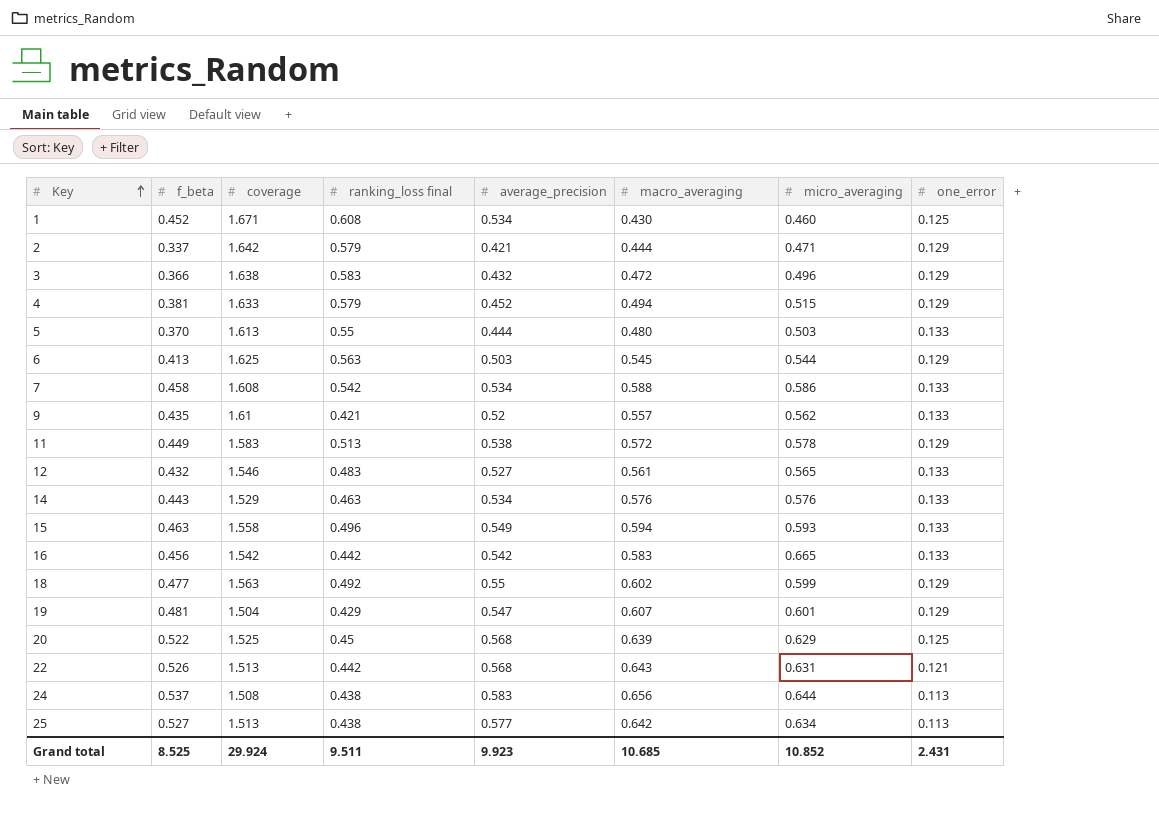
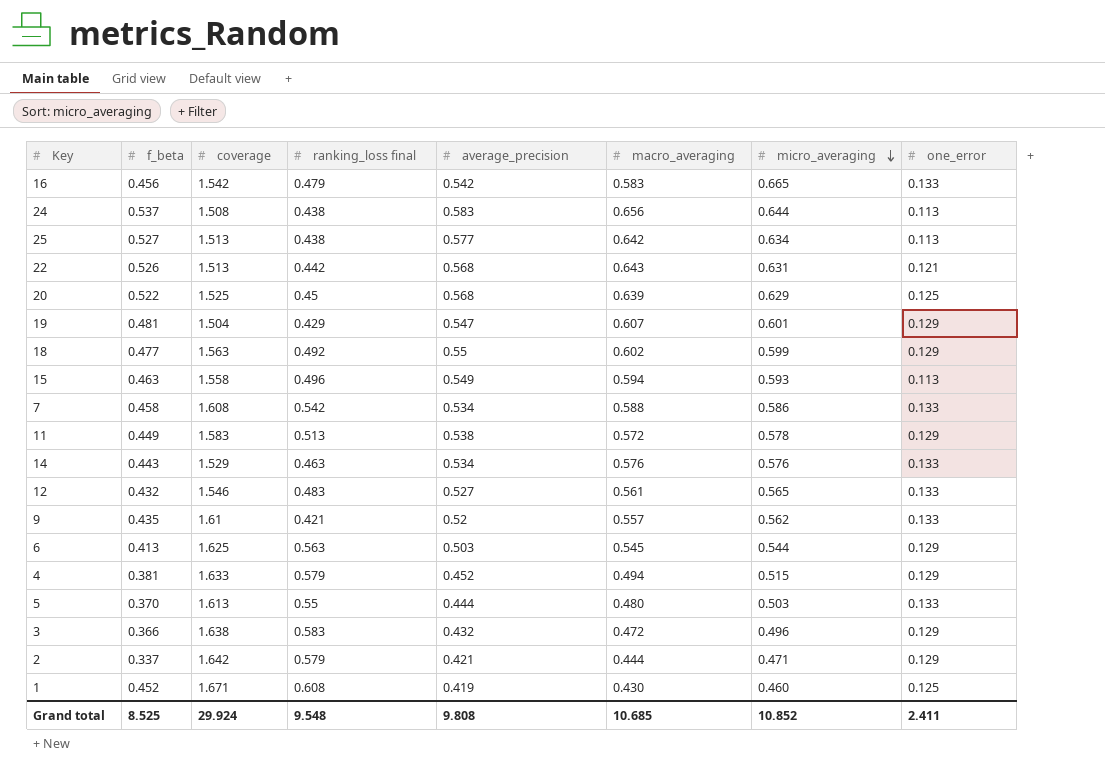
row order: Key ascending -> micro_averaging descending
16 | ranking_loss final: 0.442 -> 0.479
15 | one_error: 0.133 -> 0.113
1 | average_precision: 0.534 -> 0.419
Grand total | ranking_loss final: 9.511 -> 9.548
Grand total | average_precision: 9.923 -> 9.808
Grand total | one_error: 2.431 -> 2.411

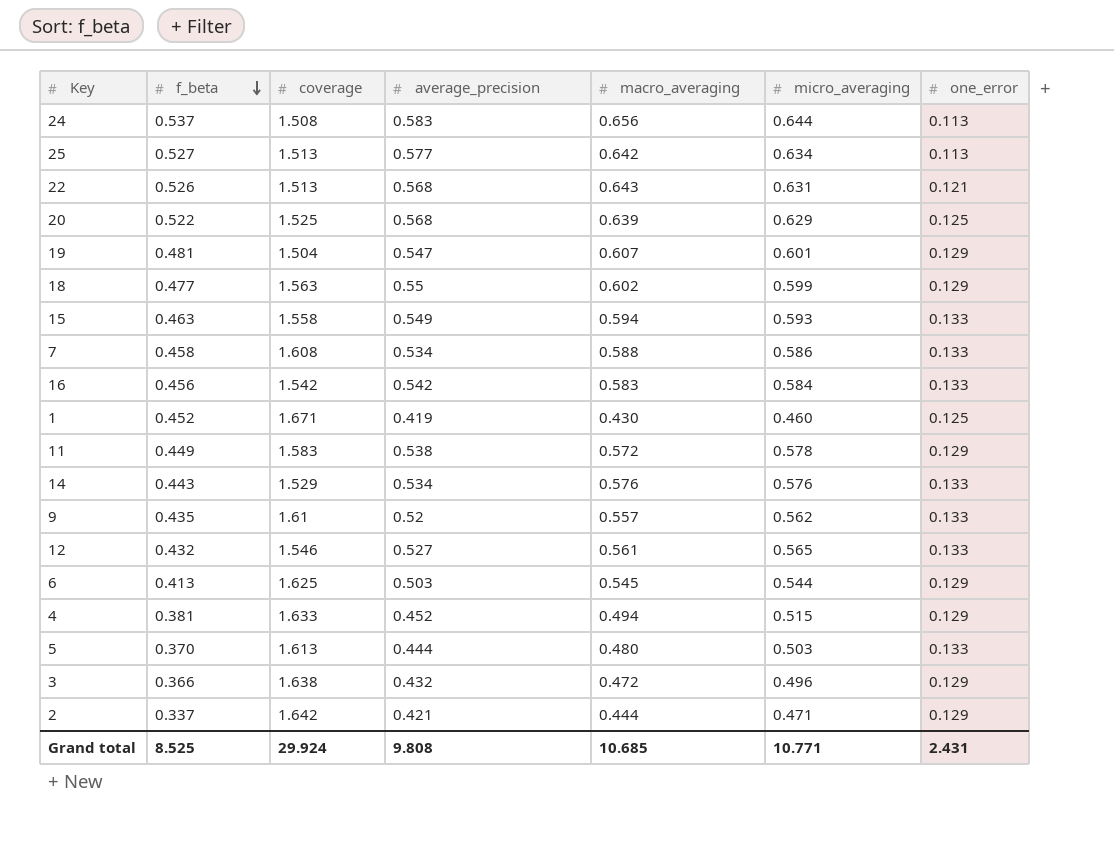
row order: micro_averaging descending -> f_beta descending
column ranking_loss final | position: 4 -> none
15 | one_error: 0.113 -> 0.133
16 | micro_averaging: 0.665 -> 0.584
Grand total | micro_averaging: 10.852 -> 10.771
Grand total | one_error: 2.411 -> 2.431

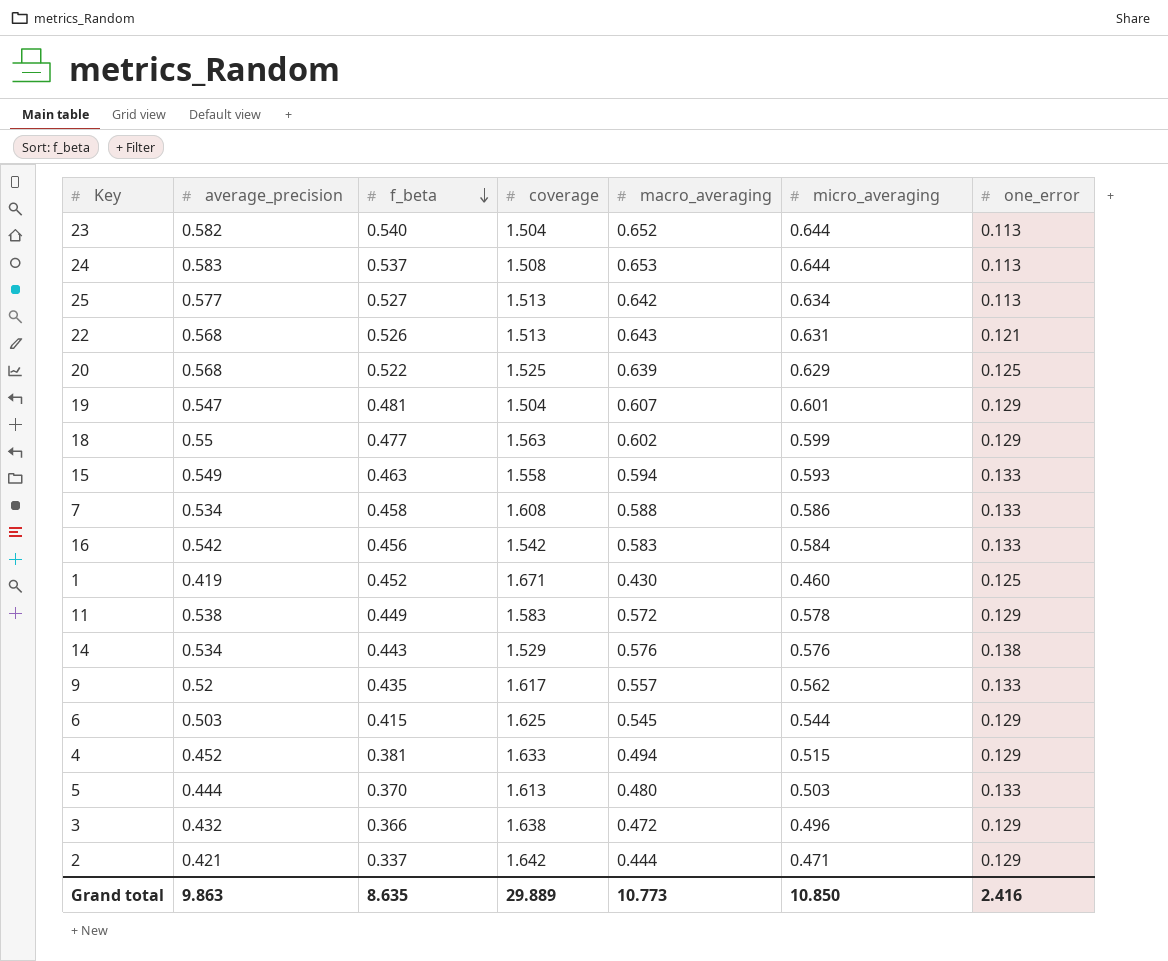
column average_precision | position: 4 -> 2
row 12: 0.432 | 1.546 | 0.527 | 0.561 | 0.565 | 0.133 -> none
row 23: none -> 0.582 | 0.540 | 1.504 | 0.652 | 0.644 | 0.113
24 | macro_averaging: 0.656 -> 0.653
14 | one_error: 0.133 -> 0.138
9 | coverage: 1.61 -> 1.617
6 | f_beta: 0.413 -> 0.415
Grand total | average_precision: 9.808 -> 9.863
Grand total | f_beta: 8.525 -> 8.635
Grand total | coverage: 29.924 -> 29.889
Grand total | macro_averaging: 10.685 -> 10.773
Grand total | micro_averaging: 10.771 -> 10.850
Grand total | one_error: 2.431 -> 2.416

